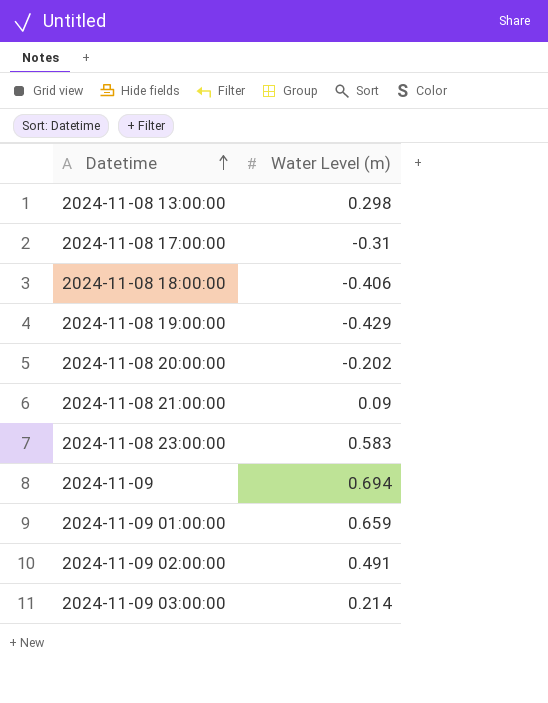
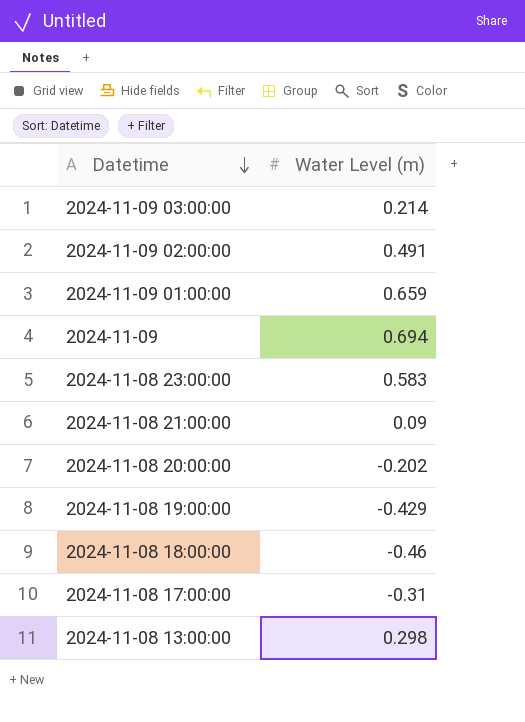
row order: Datetime ascending -> Datetime descending
2024-11-08 18:00:00 | Water Level (m): -0.406 -> -0.46

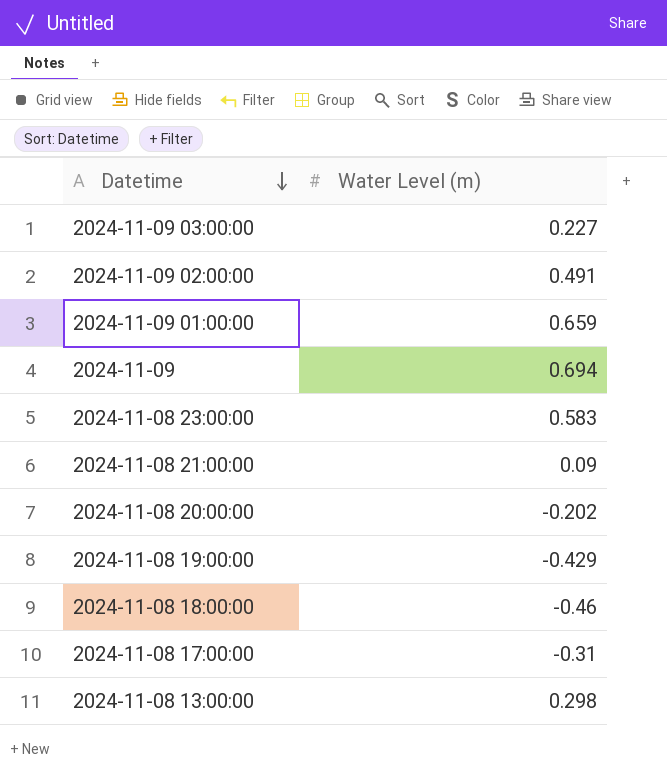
2024-11-09 03:00:00 | Water Level (m): 0.214 -> 0.227

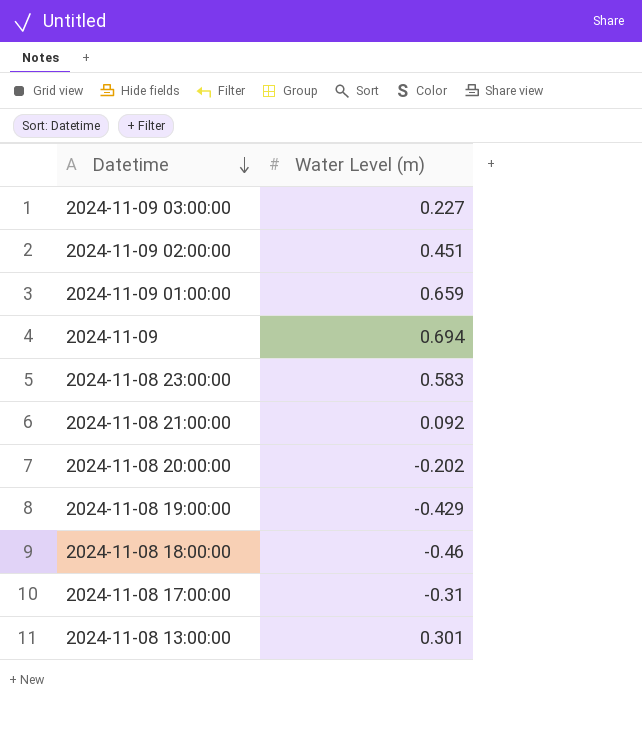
2024-11-09 02:00:00 | Water Level (m): 0.491 -> 0.451
2024-11-08 21:00:00 | Water Level (m): 0.09 -> 0.092
2024-11-08 13:00:00 | Water Level (m): 0.298 -> 0.301

